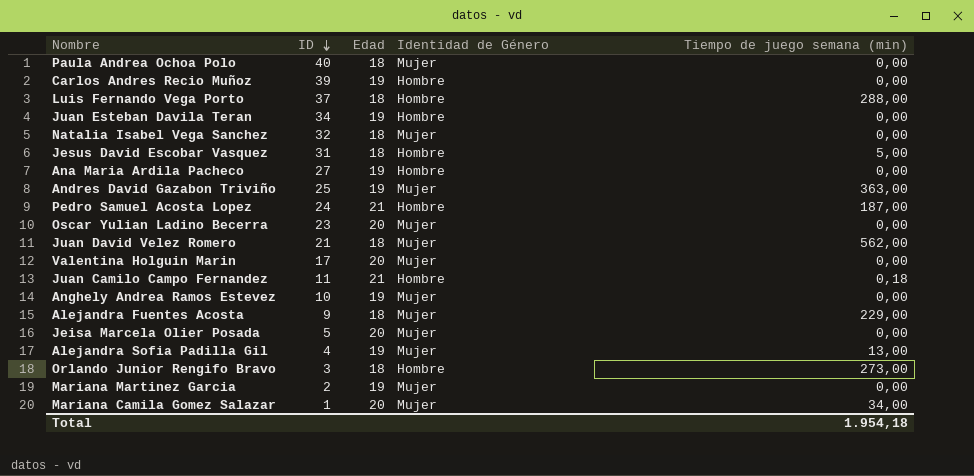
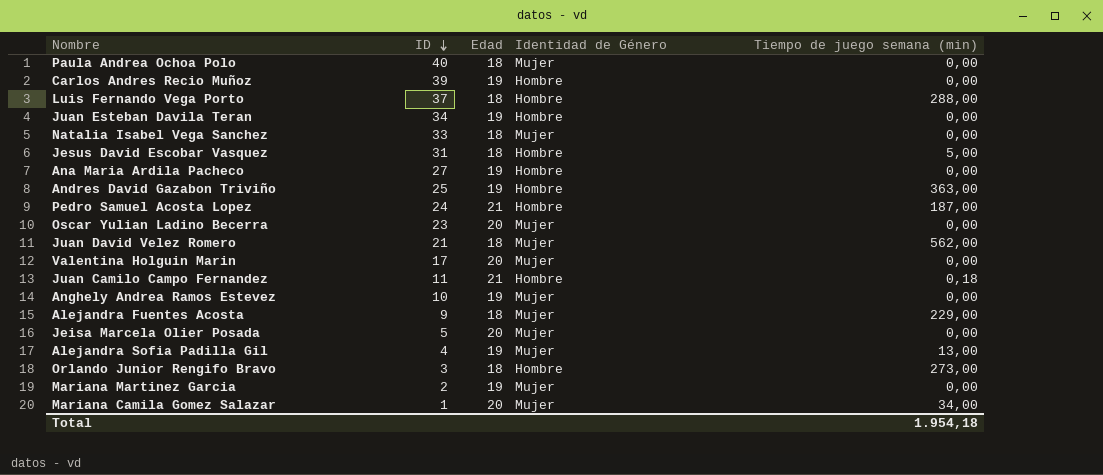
Natalia Isabel Vega Sanchez | ID: 32 -> 33
Andres David Gazabon Triviño | Identidad de Género: Mujer -> Hombre

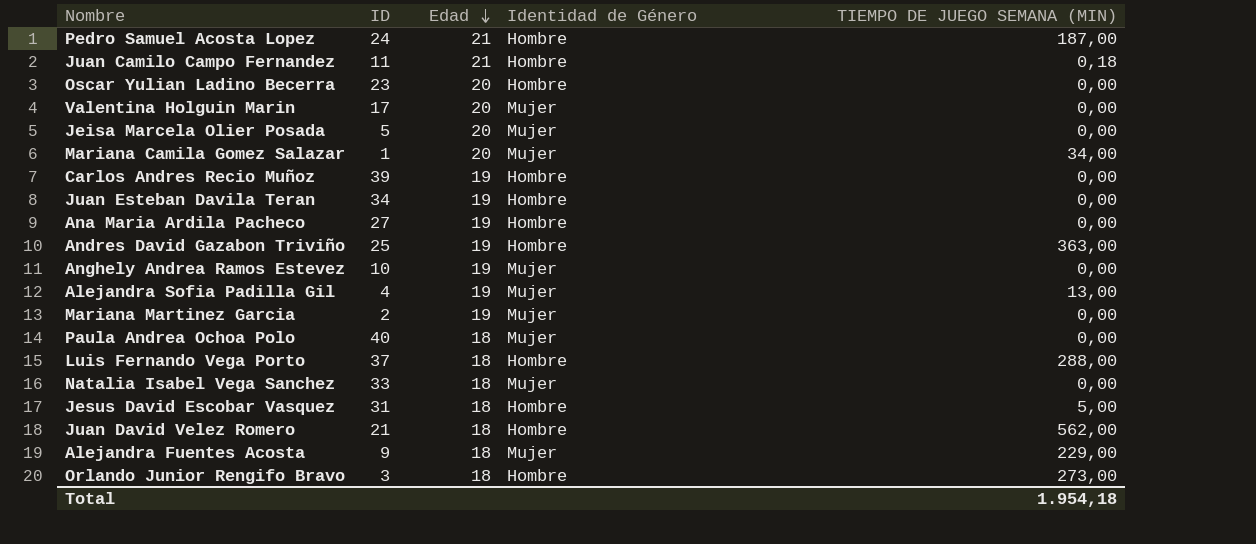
row order: ID descending -> Edad descending
column name: Tiempo de juego semana (min) -> TIEMPO DE JUEGO SEMANA (MIN)
Oscar Yulian Ladino Becerra | Identidad de Género: Mujer -> Hombre
Juan David Velez Romero | Identidad de Género: Mujer -> Hombre

